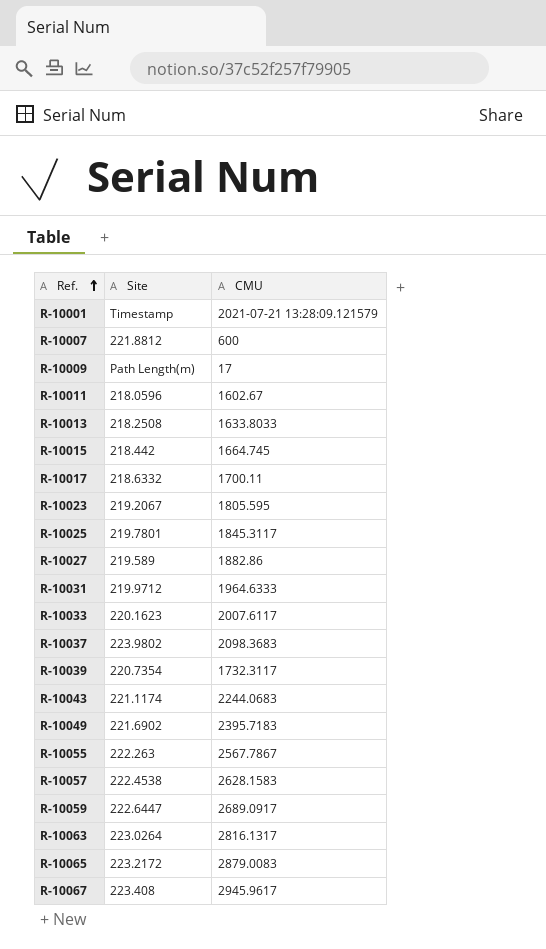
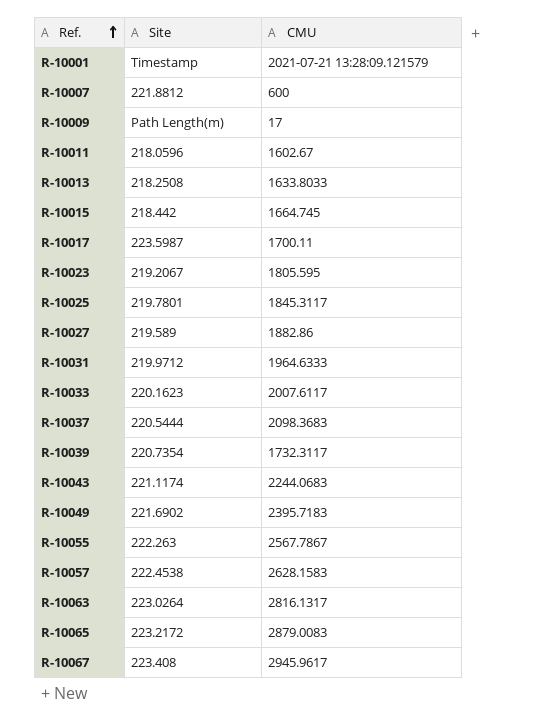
row R-10059: 222.6447 | 2689.0917 -> none
R-10017 | Site: 218.6332 -> 223.5987
R-10037 | Site: 223.9802 -> 220.5444

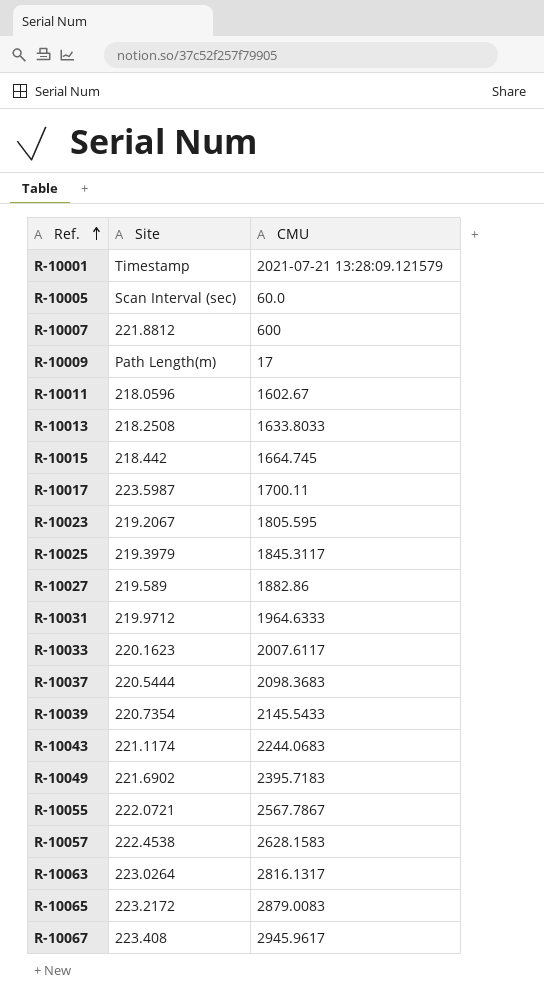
row R-10005: none -> Scan Interval (sec) | 60.0
R-10025 | Site: 219.7801 -> 219.3979
R-10039 | CMU: 1732.3117 -> 2145.5433
R-10055 | Site: 222.263 -> 222.0721

